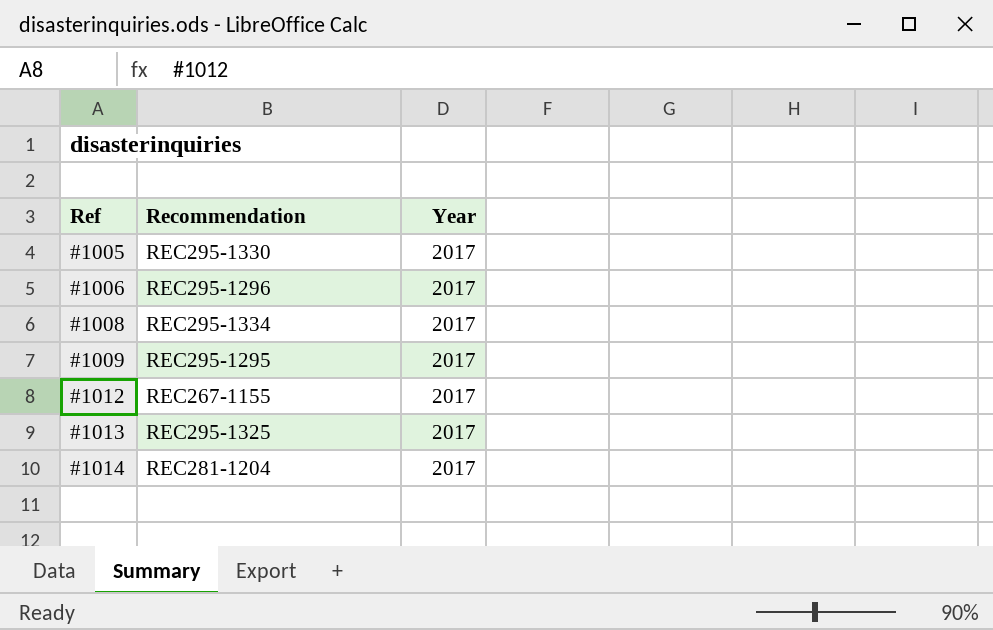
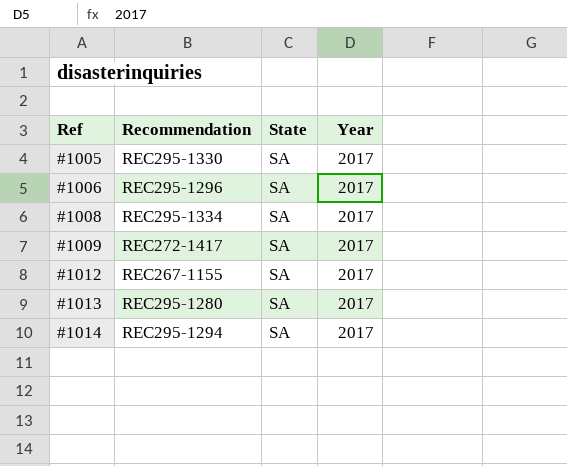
column State | position: none -> 3
#1009 | Recommendation: REC295-1295 -> REC272-1417
#1013 | Recommendation: REC295-1325 -> REC295-1280
#1014 | Recommendation: REC281-1204 -> REC295-1294

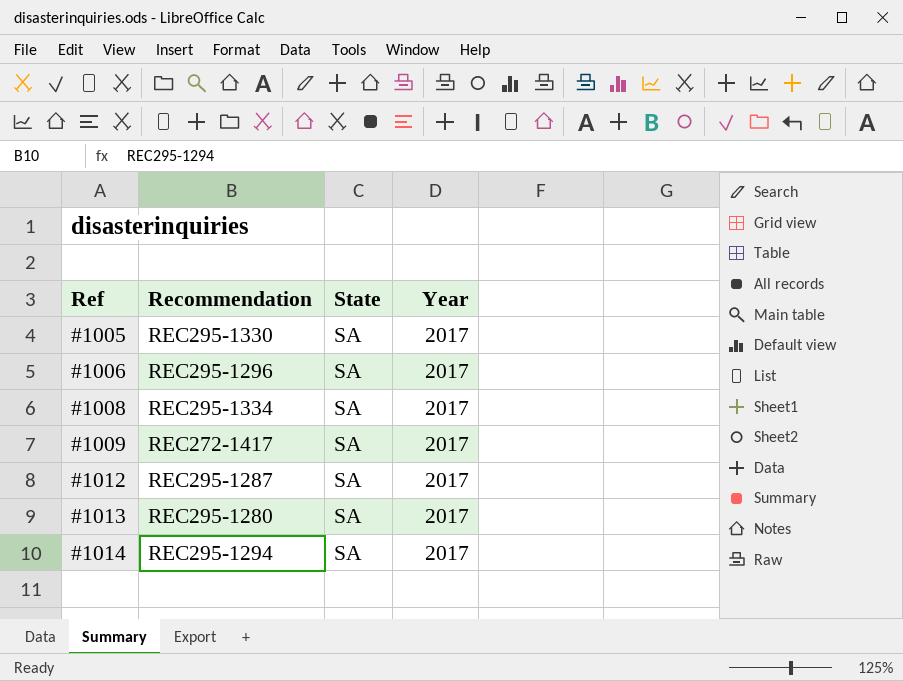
#1012 | Recommendation: REC267-1155 -> REC295-1287

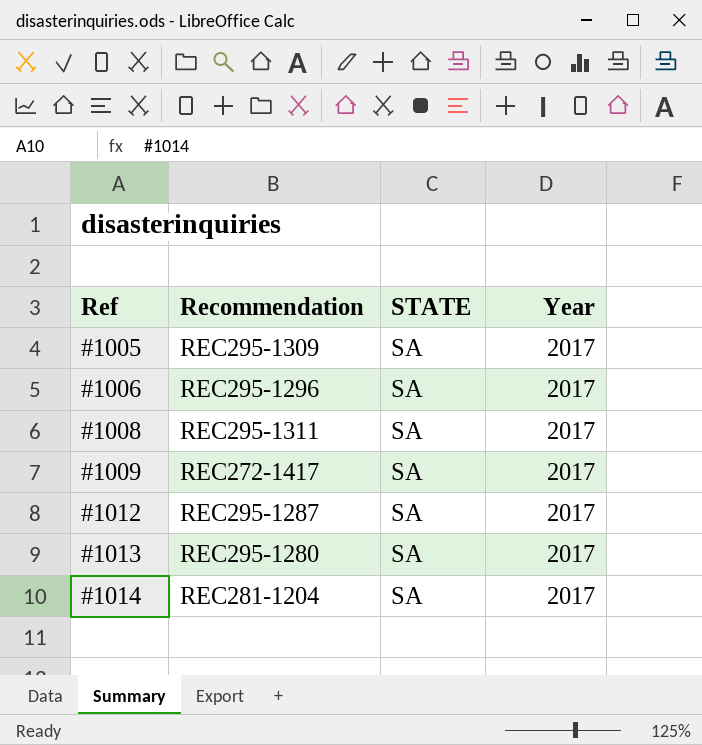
column name: State -> STATE
#1005 | Recommendation: REC295-1330 -> REC295-1309
#1008 | Recommendation: REC295-1334 -> REC295-1311
#1014 | Recommendation: REC295-1294 -> REC281-1204

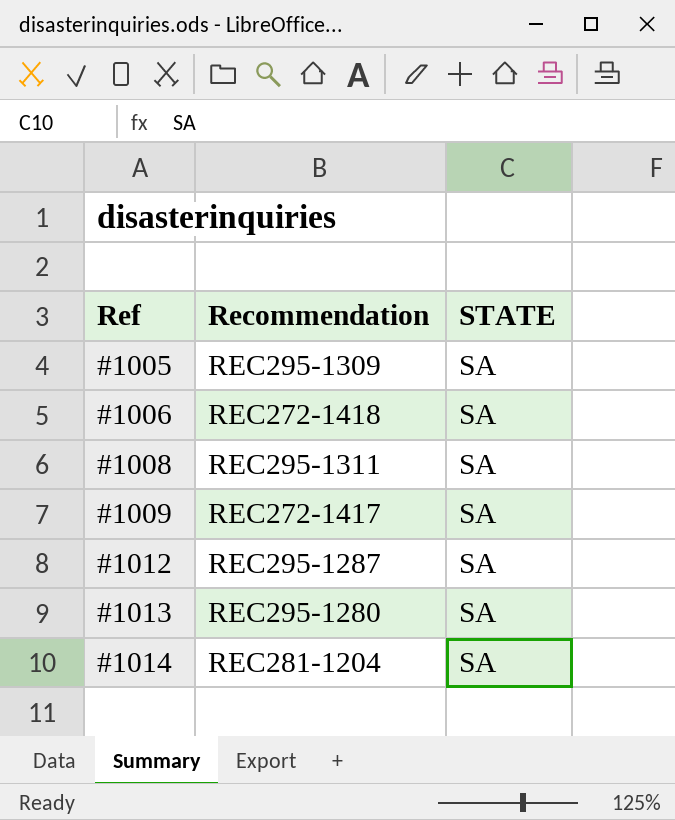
column Year | position: 4 -> none
#1006 | Recommendation: REC295-1296 -> REC272-1418

